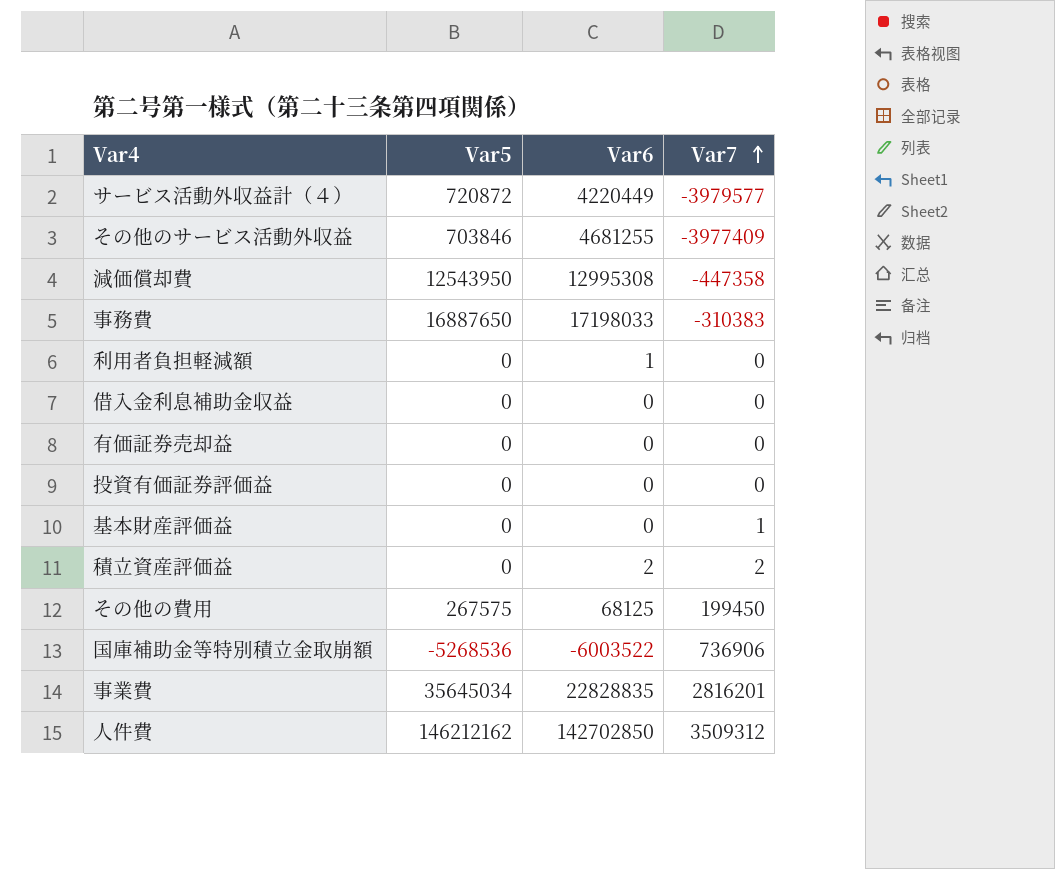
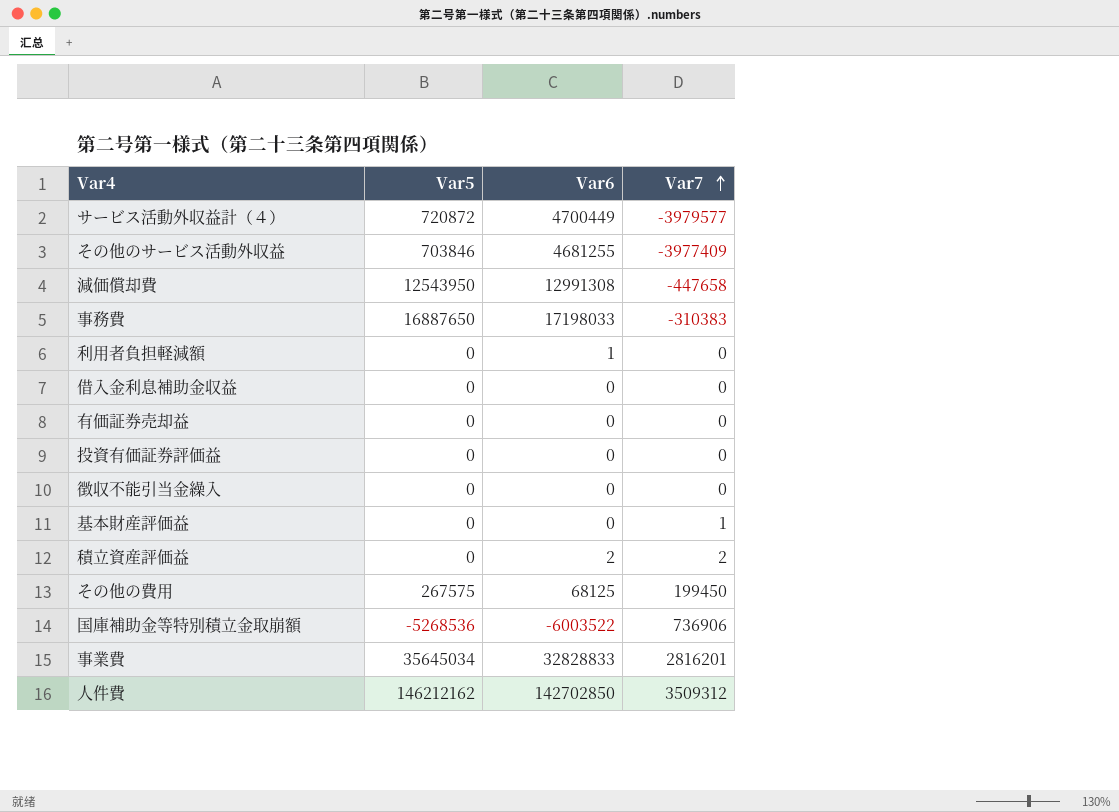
サービス活動外収益計（４） | Var6: 4220449 -> 4700449
減価償却費 | Var6: 12995308 -> 12991308
減価償却費 | Var7: -447358 -> -447658
row 徴収不能引当金繰入: none -> 0 | 0 | 0
事業費 | Var6: 22828835 -> 32828833

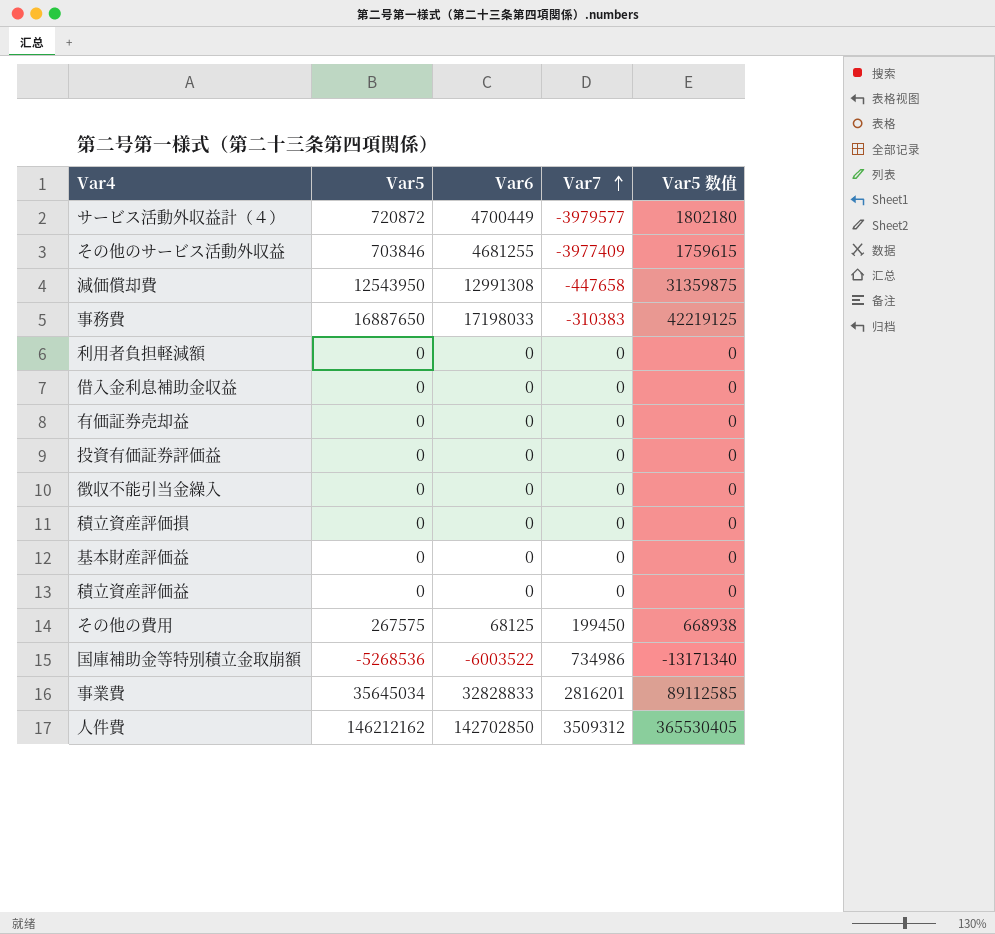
column Var5 数值 | formula: none -> [Var5] * 2.5
利用者負担軽減額 | Var6: 1 -> 0
row 積立資産評価損: none -> 0 | 0 | 0 | 0
基本財産評価益 | Var7: 1 -> 0
積立資産評価益 | Var6: 2 -> 0
積立資産評価益 | Var7: 2 -> 0
国庫補助金等特別積立金取崩額 | Var7: 736906 -> 734986

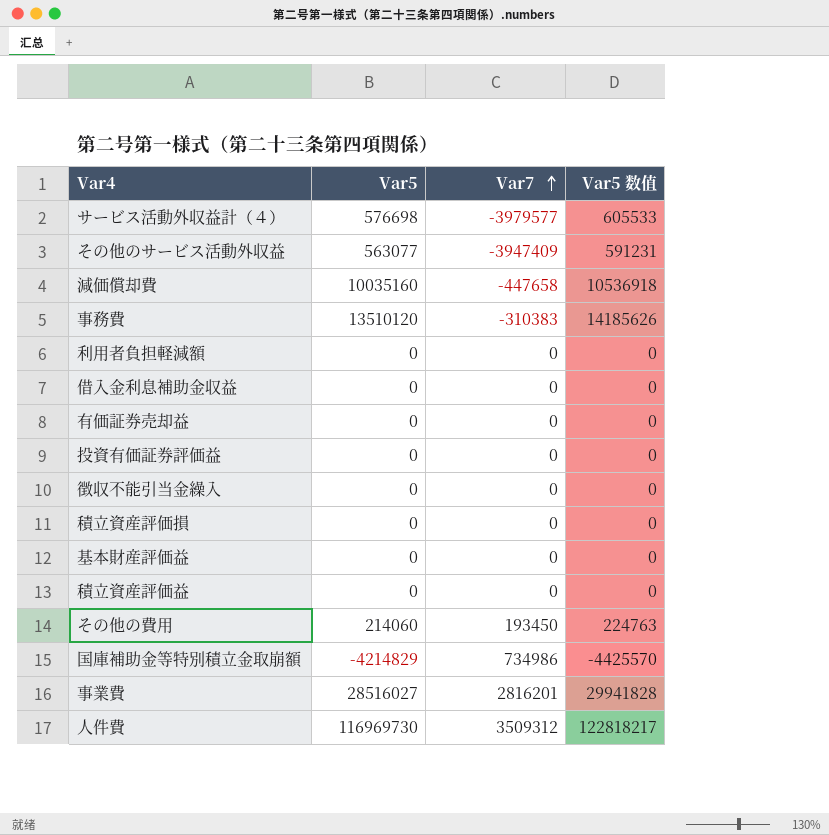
column Var6 | position: 3 -> none
column Var5 数值 | formula: [Var5] * 2.5 -> [Var5] * 1.05
サービス活動外収益計（４） | Var5: 720872 -> 576698
その他のサービス活動外収益 | Var5: 703846 -> 563077
その他のサービス活動外収益 | Var7: -3977409 -> -3947409
減価償却費 | Var5: 12543950 -> 10035160
事務費 | Var5: 16887650 -> 13510120
その他の費用 | Var5: 267575 -> 214060
その他の費用 | Var7: 199450 -> 193450
国庫補助金等特別積立金取崩額 | Var5: -5268536 -> -4214829
事業費 | Var5: 35645034 -> 28516027
人件費 | Var5: 146212162 -> 116969730

